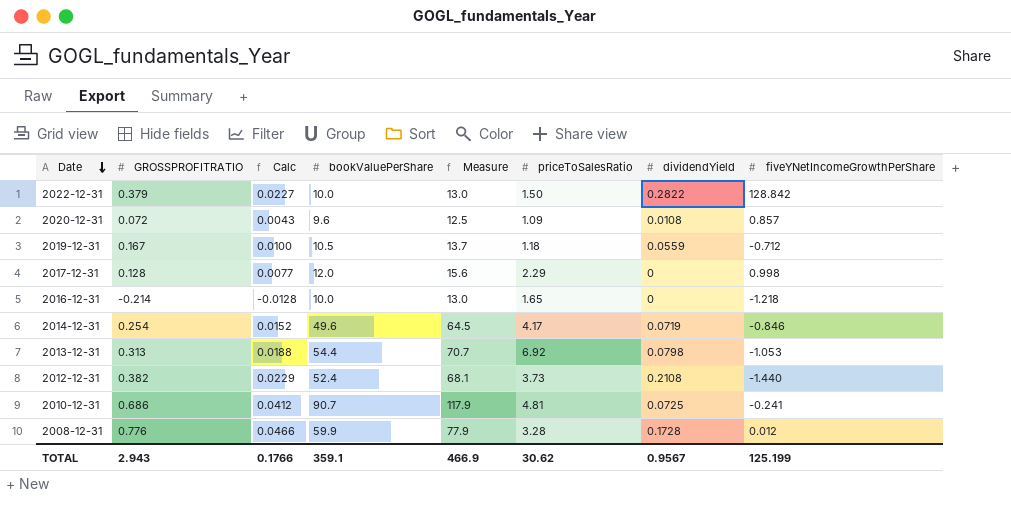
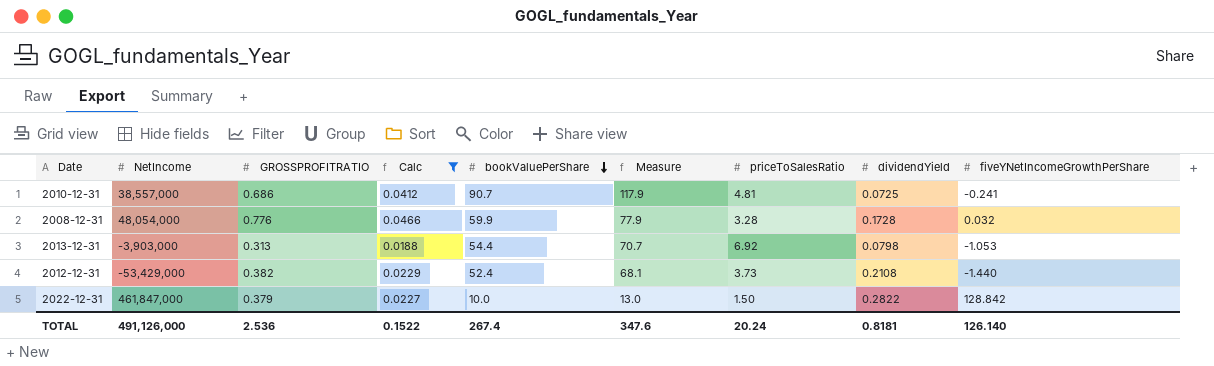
filter: none -> Calc >= 0.0188
row order: Date descending -> bookValuePerShare descending
column NetIncome | position: none -> 2
2008-12-31 | fiveYNetIncomeGrowthPerShare: 0.012 -> 0.032
TOTAL | GROSSPROFITRATIO: 2.943 -> 2.536
TOTAL | Calc: 0.1766 -> 0.1522
TOTAL | bookValuePerShare: 359.1 -> 267.4
TOTAL | Measure: 466.9 -> 347.6
TOTAL | priceToSalesRatio: 30.62 -> 20.24
TOTAL | dividendYield: 0.9567 -> 0.8181
TOTAL | fiveYNetIncomeGrowthPerShare: 125.199 -> 126.140

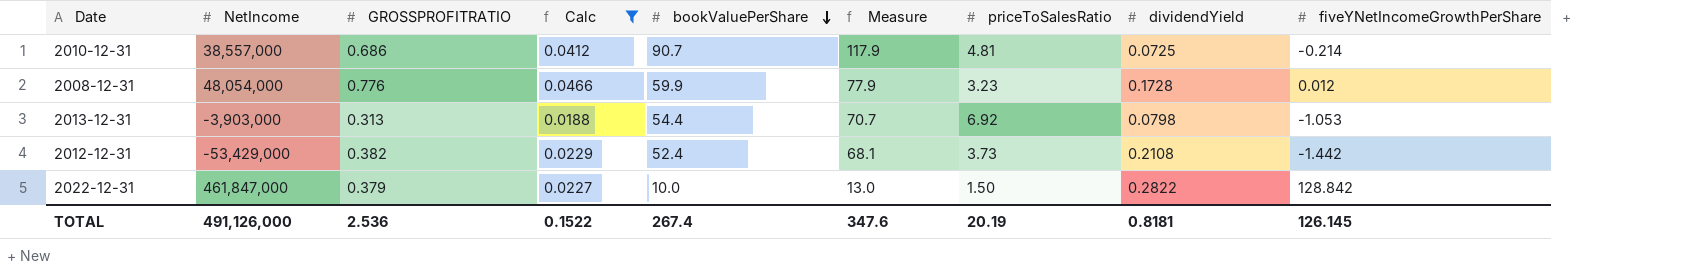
2010-12-31 | fiveYNetIncomeGrowthPerShare: -0.241 -> -0.214
2008-12-31 | priceToSalesRatio: 3.28 -> 3.23
2008-12-31 | fiveYNetIncomeGrowthPerShare: 0.032 -> 0.012
2012-12-31 | fiveYNetIncomeGrowthPerShare: -1.440 -> -1.442
TOTAL | priceToSalesRatio: 20.24 -> 20.19
TOTAL | fiveYNetIncomeGrowthPerShare: 126.140 -> 126.145

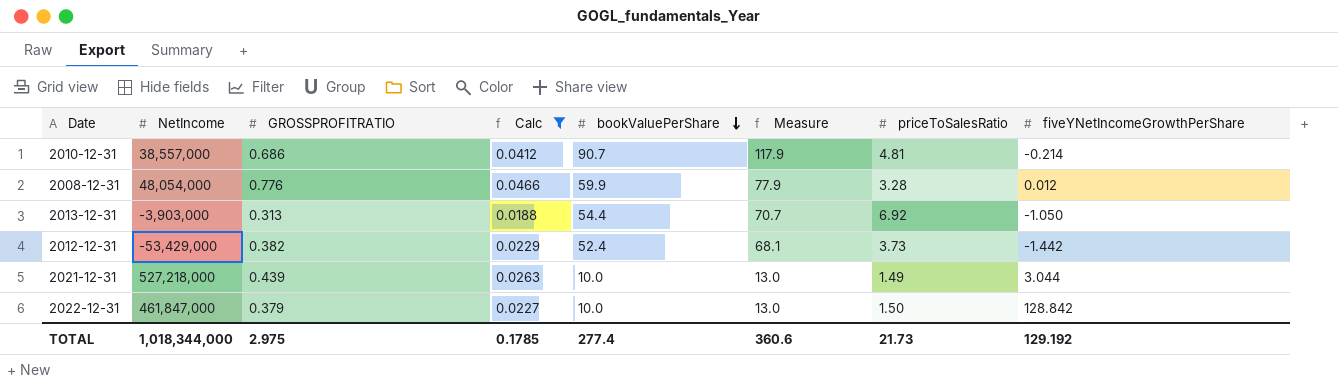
column dividendYield | position: 8 -> none
2008-12-31 | priceToSalesRatio: 3.23 -> 3.28
2013-12-31 | fiveYNetIncomeGrowthPerShare: -1.053 -> -1.050
row 2021-12-31: none -> 527,218,000 | 0.439 | 0.0263 | 10.0 | 13.0 | 1.49 | 3.044
TOTAL | NetIncome: 491,126,000 -> 1,018,344,000
TOTAL | GROSSPROFITRATIO: 2.536 -> 2.975
TOTAL | Calc: 0.1522 -> 0.1785
TOTAL | bookValuePerShare: 267.4 -> 277.4
TOTAL | Measure: 347.6 -> 360.6
TOTAL | priceToSalesRatio: 20.19 -> 21.73
TOTAL | fiveYNetIncomeGrowthPerShare: 126.145 -> 129.192

